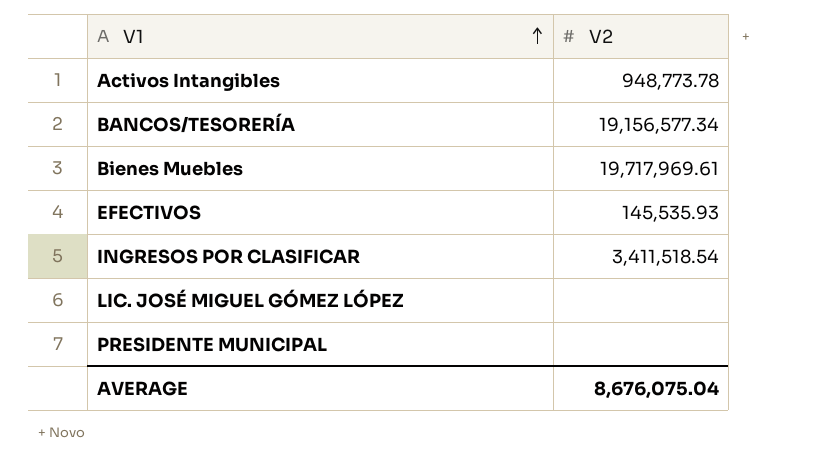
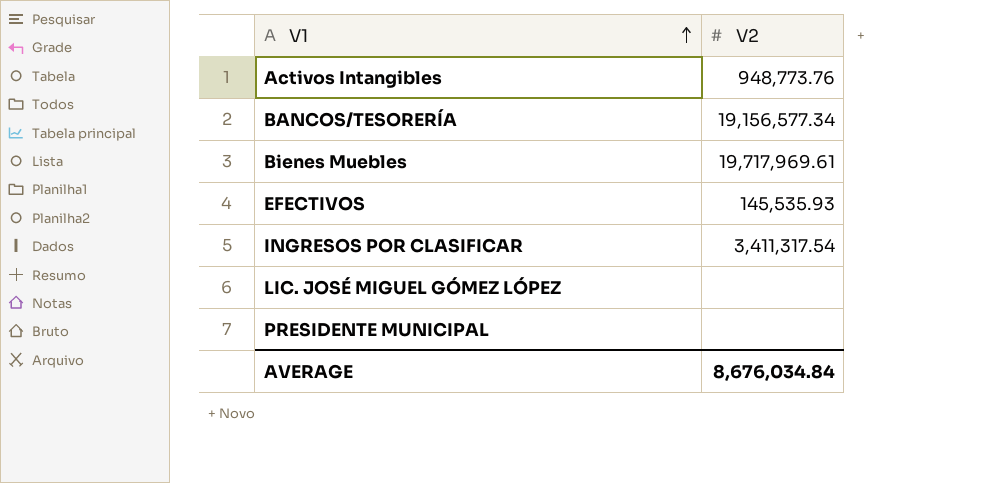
Activos Intangibles | V2: 948,773.78 -> 948,773.76
INGRESOS POR CLASIFICAR | V2: 3,411,518.54 -> 3,411,317.54
AVERAGE | V2: 8,676,075.04 -> 8,676,034.84

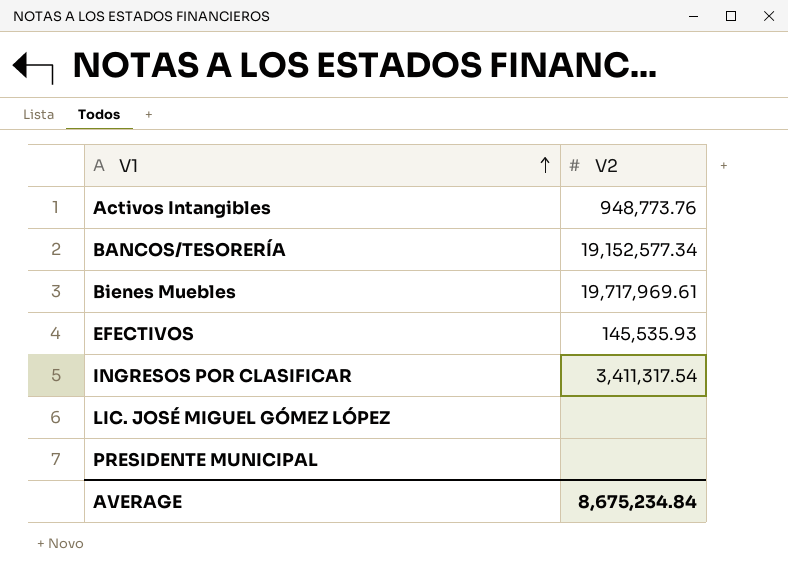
BANCOS/TESORERÍA | V2: 19,156,577.34 -> 19,152,577.34
AVERAGE | V2: 8,676,034.84 -> 8,675,234.84

